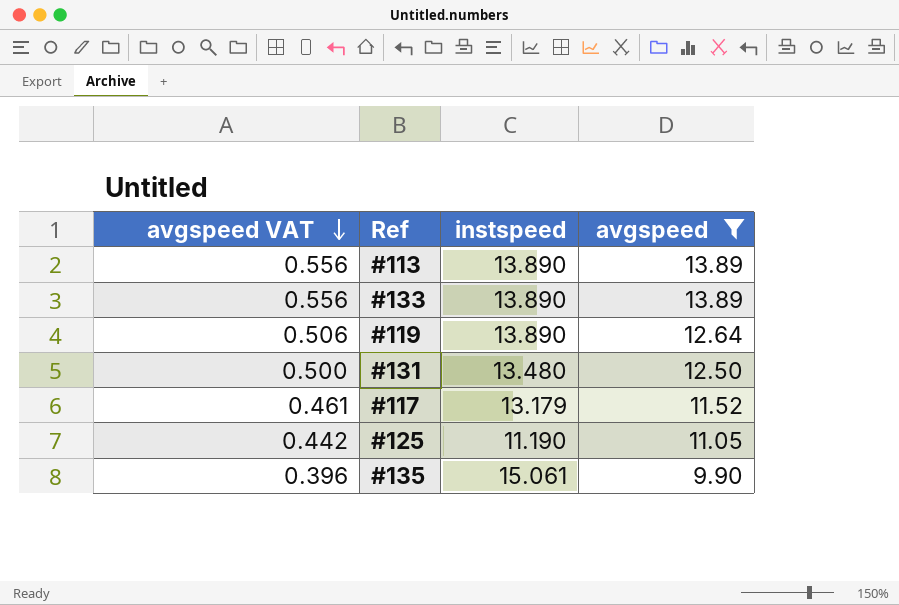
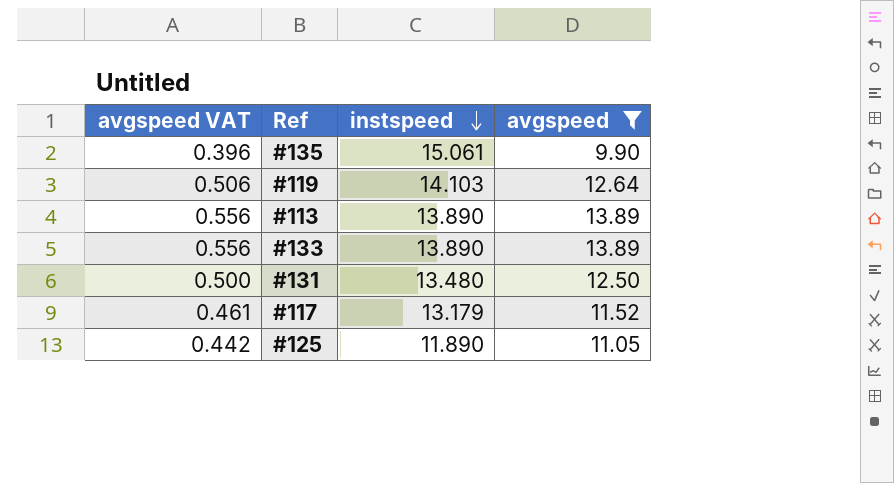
row order: avgspeed VAT descending -> instspeed descending
#119 | instspeed: 13.890 -> 14.103
#125 | instspeed: 11.190 -> 11.890

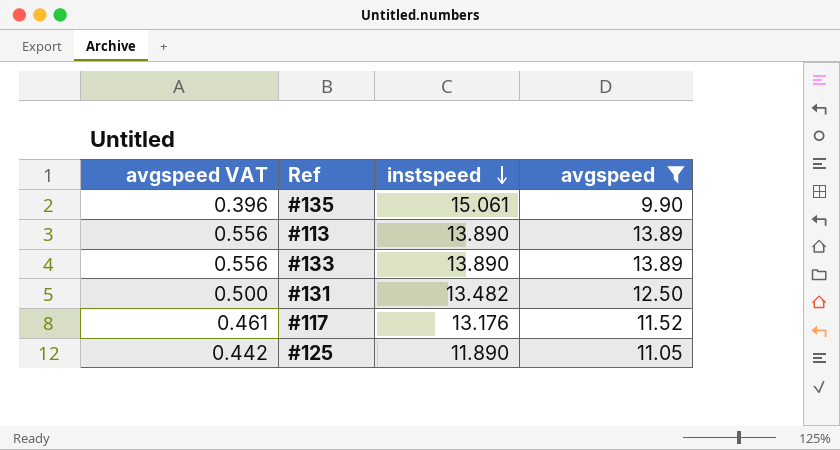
row #119: 0.506 | 14.103 | 12.64 -> none
#131 | instspeed: 13.480 -> 13.482
#117 | instspeed: 13.179 -> 13.176

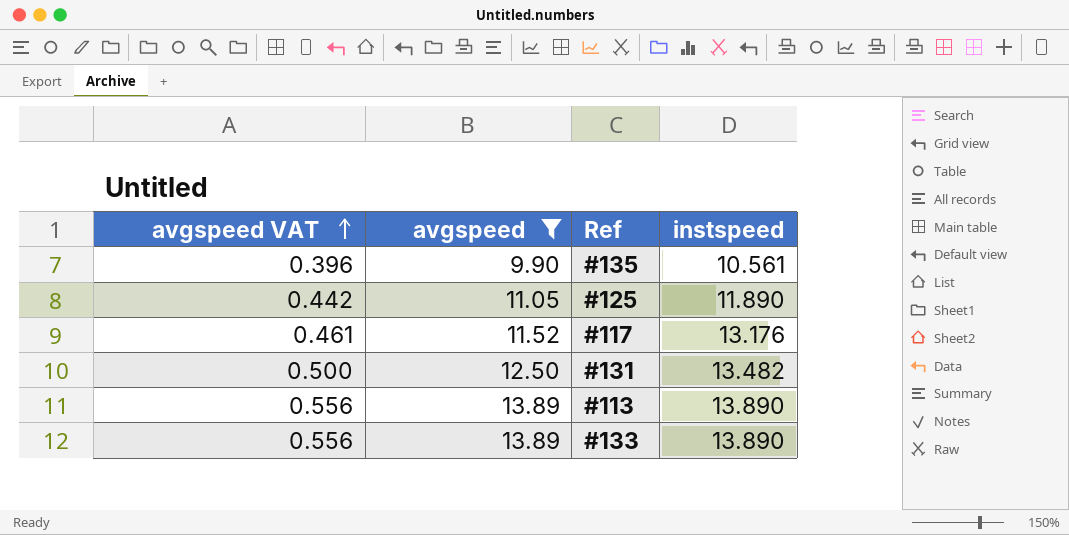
row order: instspeed descending -> avgspeed VAT ascending
column avgspeed | position: 4 -> 2
#135 | instspeed: 15.061 -> 10.561

